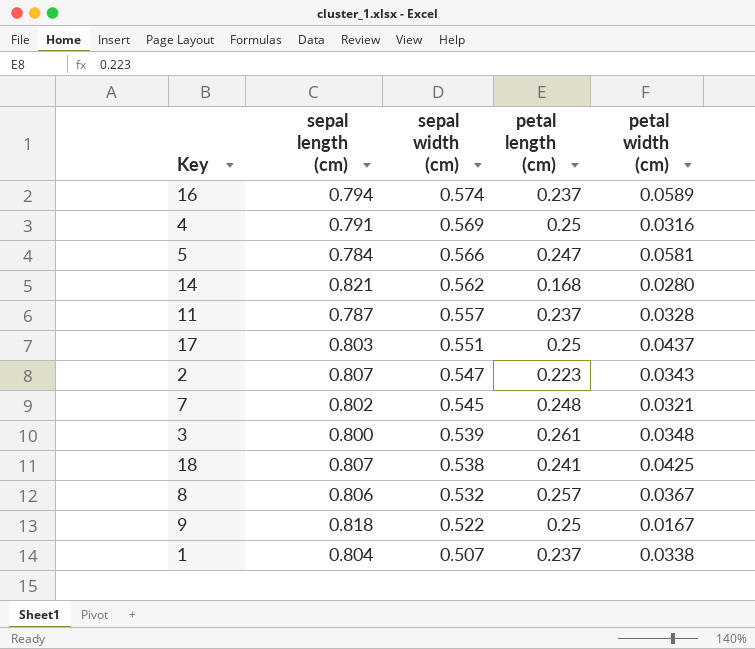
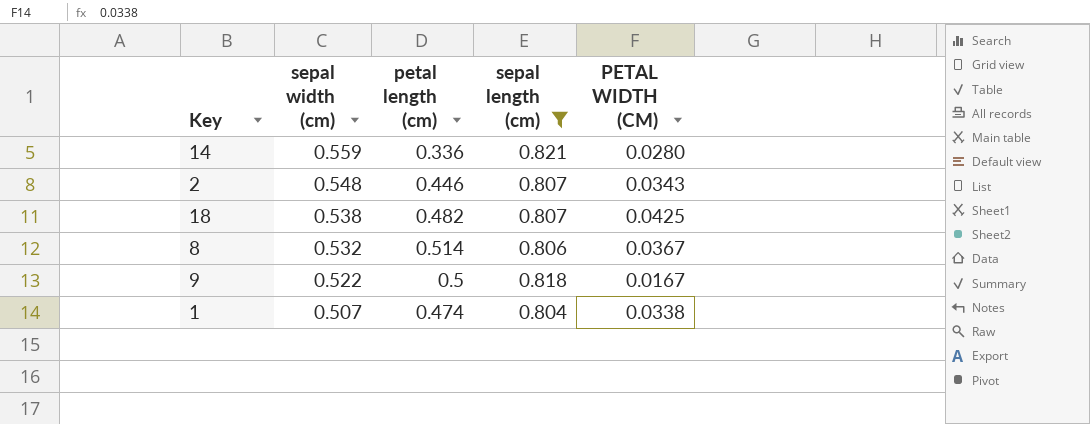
filter: none -> sepal length (cm) >= 0.804
column sepal length (cm) | position: 2 -> 4
column name: petal width (cm) -> PETAL WIDTH (CM)
14 | sepal width (cm): 0.562 -> 0.559
14 | petal length (cm): 0.168 -> 0.336
2 | sepal width (cm): 0.547 -> 0.548
2 | petal length (cm): 0.223 -> 0.446
18 | petal length (cm): 0.241 -> 0.482
8 | petal length (cm): 0.257 -> 0.514
9 | petal length (cm): 0.25 -> 0.5
1 | petal length (cm): 0.237 -> 0.474

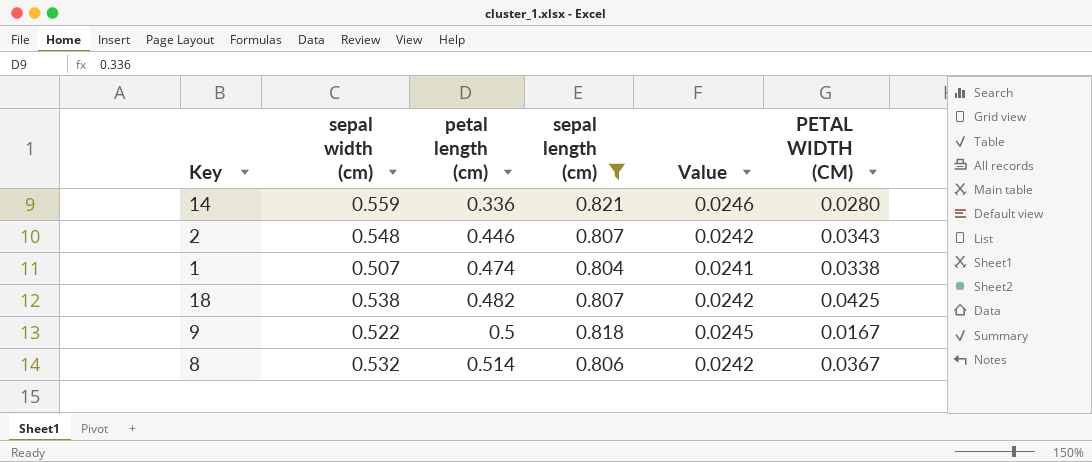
row order: sepal width (cm) descending -> petal length (cm) ascending
column Value | formula: none -> [sepal length (cm)] * 0.03

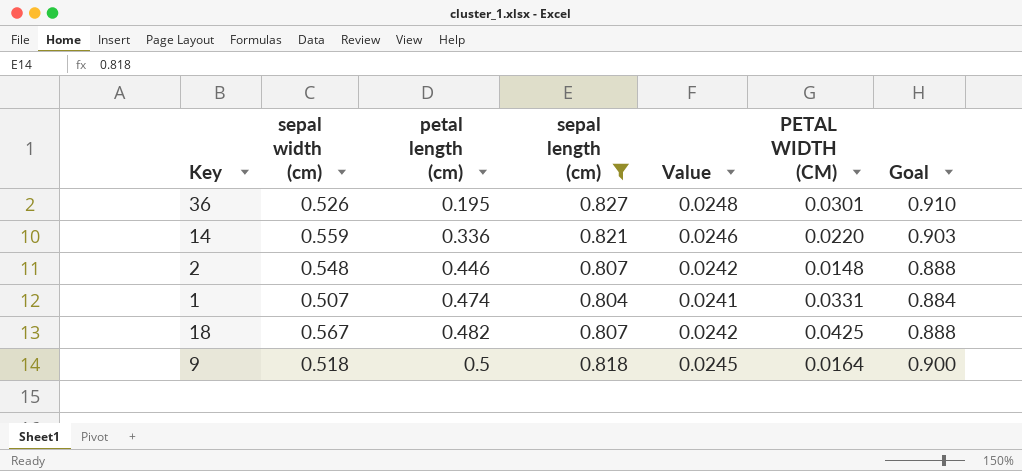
column Goal | formula: none -> [sepal length (cm)] * 1.1
row 8: 0.532 | 0.514 | 0.806 | 0.0242 | 0.0367 -> none
row 36: none -> 0.526 | 0.195 | 0.827 | 0.0248 | 0.0301 | 0.910
14 | PETAL WIDTH (CM): 0.0280 -> 0.0220
2 | PETAL WIDTH (CM): 0.0343 -> 0.0148
1 | PETAL WIDTH (CM): 0.0338 -> 0.0331
18 | sepal width (cm): 0.538 -> 0.567
9 | sepal width (cm): 0.522 -> 0.518
9 | PETAL WIDTH (CM): 0.0167 -> 0.0164

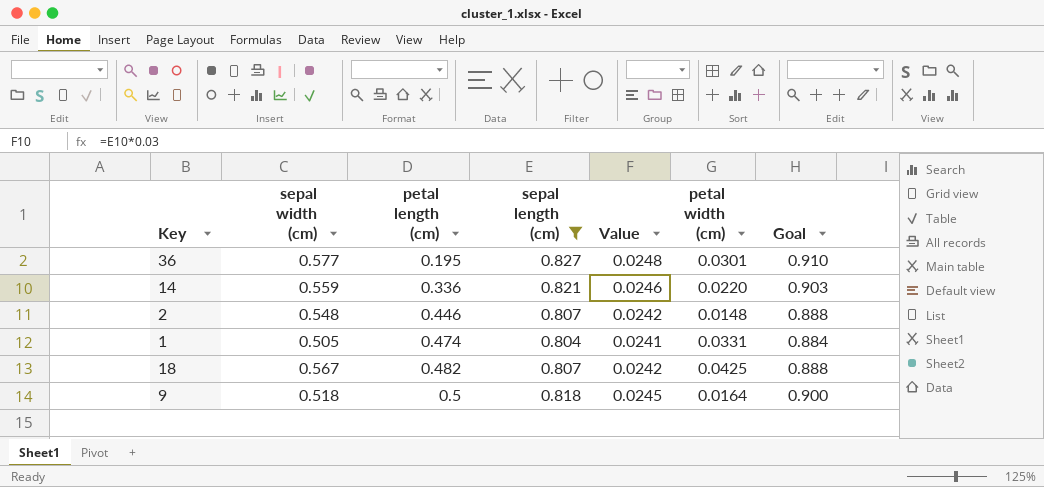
column name: PETAL WIDTH (CM) -> petal width (cm)
36 | sepal width (cm): 0.526 -> 0.577
1 | sepal width (cm): 0.507 -> 0.505

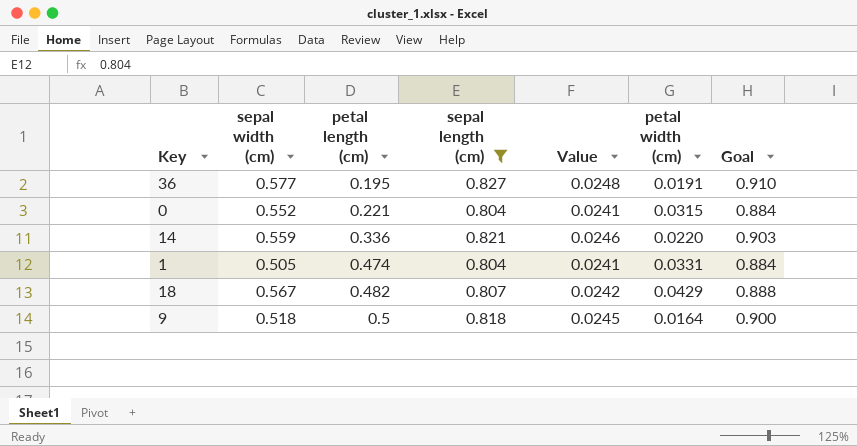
row 2: 0.548 | 0.446 | 0.807 | 0.0242 | 0.0148 | 0.888 -> none
36 | petal width (cm): 0.0301 -> 0.0191
row 0: none -> 0.552 | 0.221 | 0.804 | 0.0241 | 0.0315 | 0.884
18 | petal width (cm): 0.0425 -> 0.0429

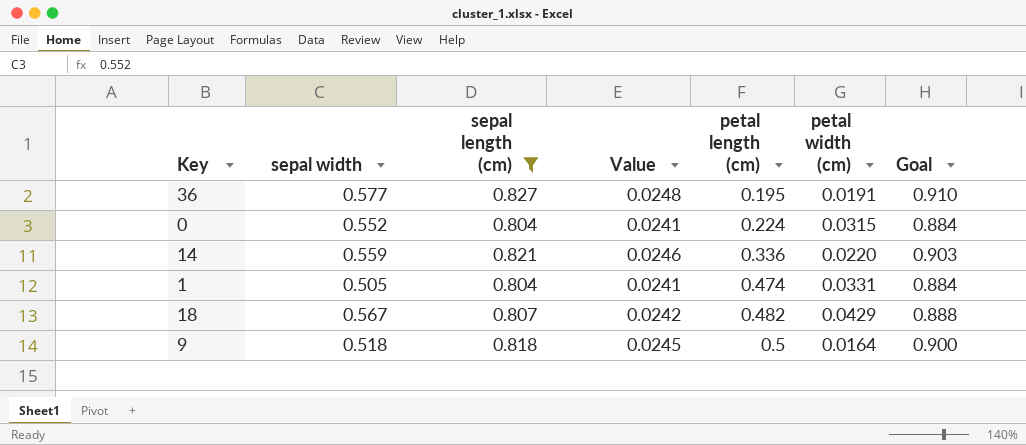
column name: sepal width (cm) -> sepal width
column petal length (cm) | position: 3 -> 5
0 | petal length (cm): 0.221 -> 0.224

